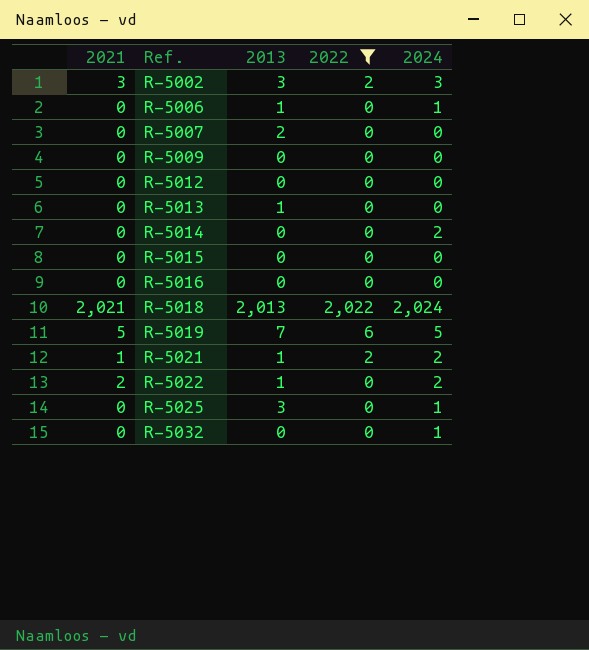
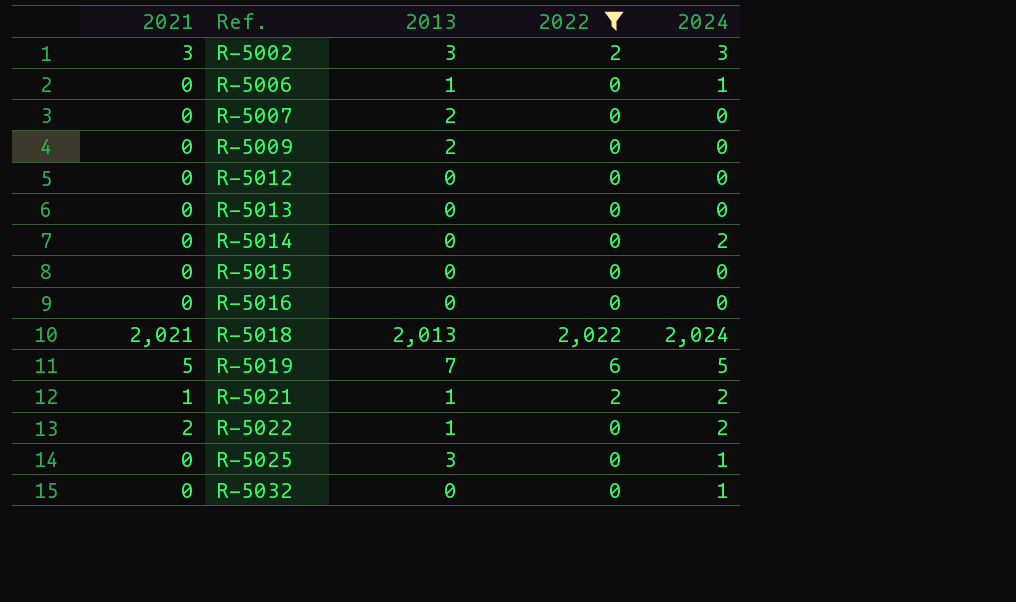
R-5009 | 2013: 0 -> 2
R-5013 | 2013: 1 -> 0

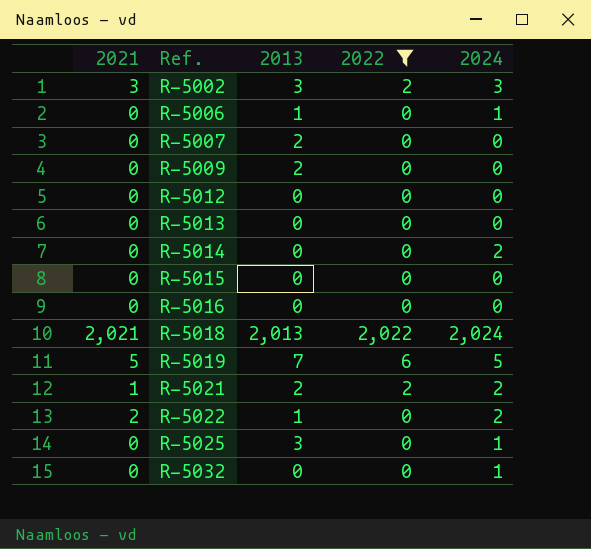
R-5021 | 2013: 1 -> 2

